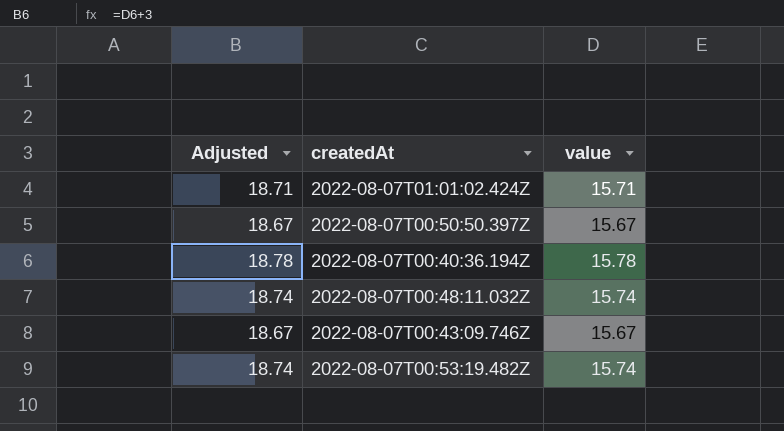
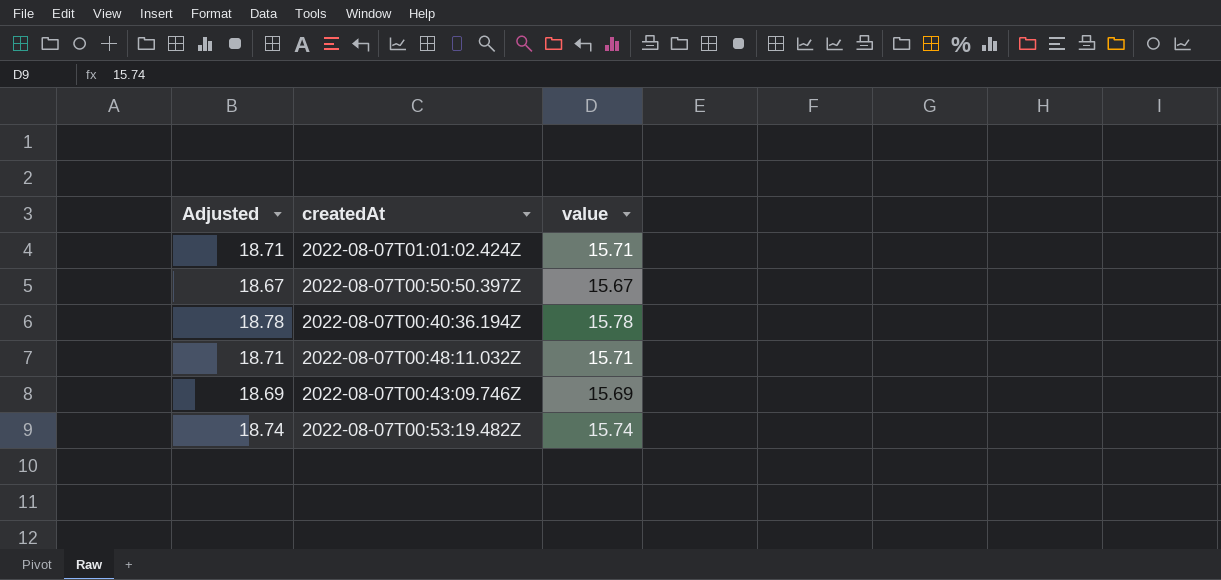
2022-08-07T00:48:11.032Z | Adjusted: 18.74 -> 18.71
2022-08-07T00:48:11.032Z | value: 15.74 -> 15.71
2022-08-07T00:43:09.746Z | Adjusted: 18.67 -> 18.69
2022-08-07T00:43:09.746Z | value: 15.67 -> 15.69

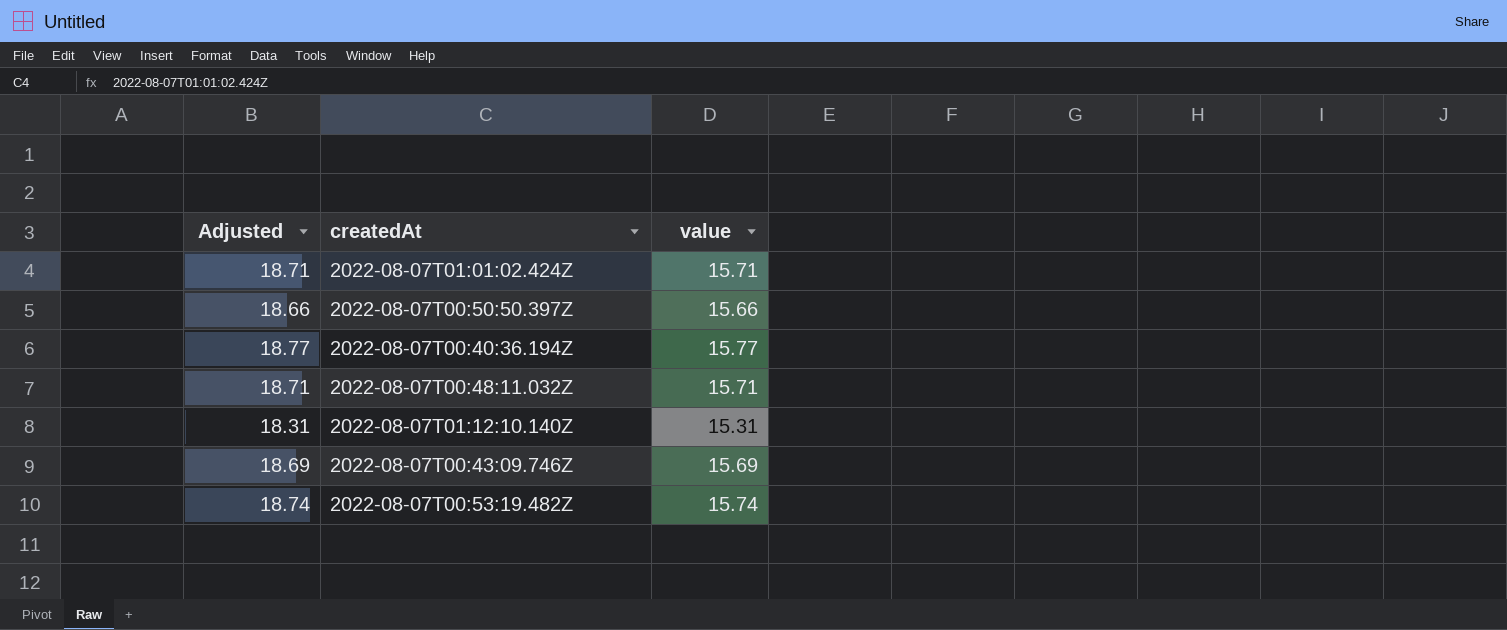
2022-08-07T00:50:50.397Z | Adjusted: 18.67 -> 18.66
2022-08-07T00:50:50.397Z | value: 15.67 -> 15.66
2022-08-07T00:40:36.194Z | Adjusted: 18.78 -> 18.77
2022-08-07T00:40:36.194Z | value: 15.78 -> 15.77
row 2022-08-07T01:12:10.140Z: none -> 18.31 | 15.31

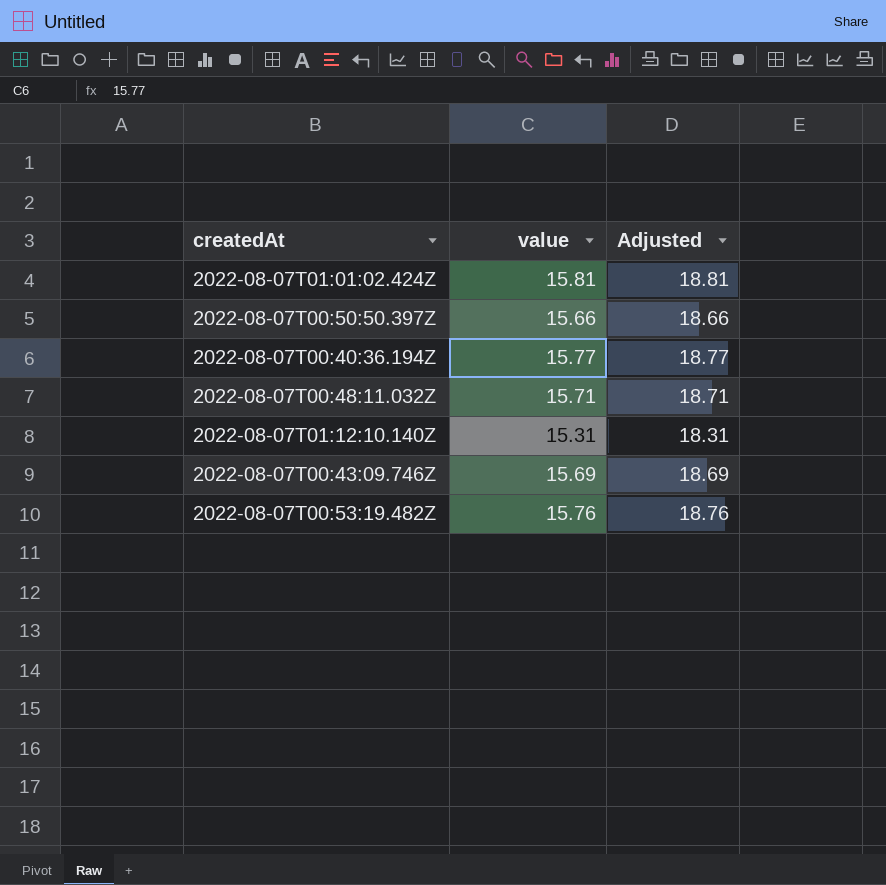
column Adjusted | position: 1 -> 3
2022-08-07T01:01:02.424Z | value: 15.71 -> 15.81
2022-08-07T01:01:02.424Z | Adjusted: 18.71 -> 18.81
2022-08-07T00:53:19.482Z | value: 15.74 -> 15.76
2022-08-07T00:53:19.482Z | Adjusted: 18.74 -> 18.76

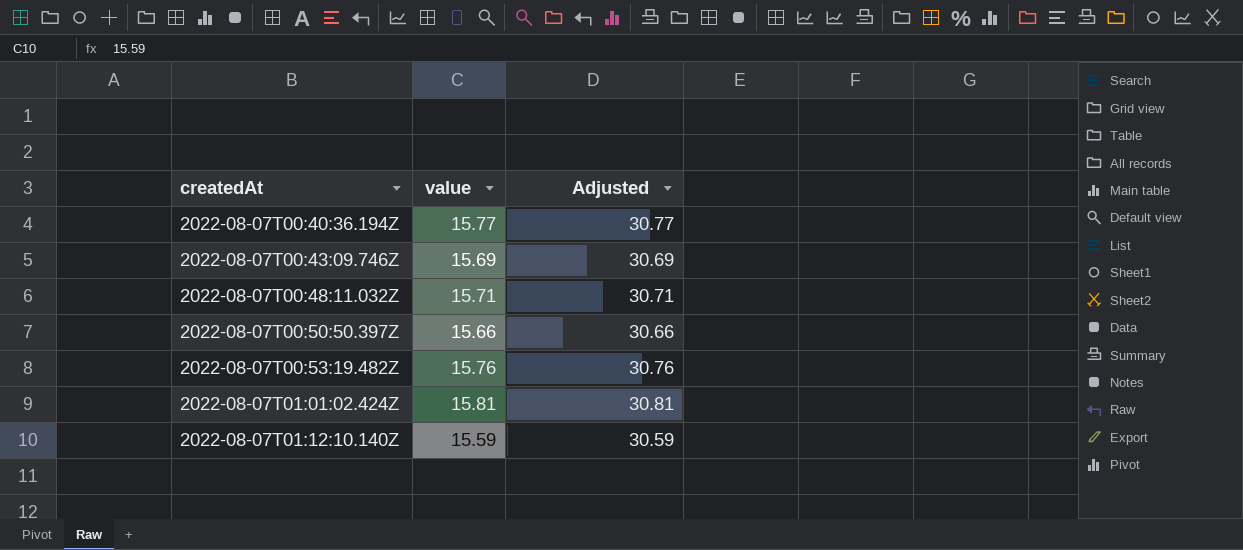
row order: none -> createdAt ascending
column Adjusted | formula: [value] + 3 -> [value] + 15
2022-08-07T01:12:10.140Z | value: 15.31 -> 15.59

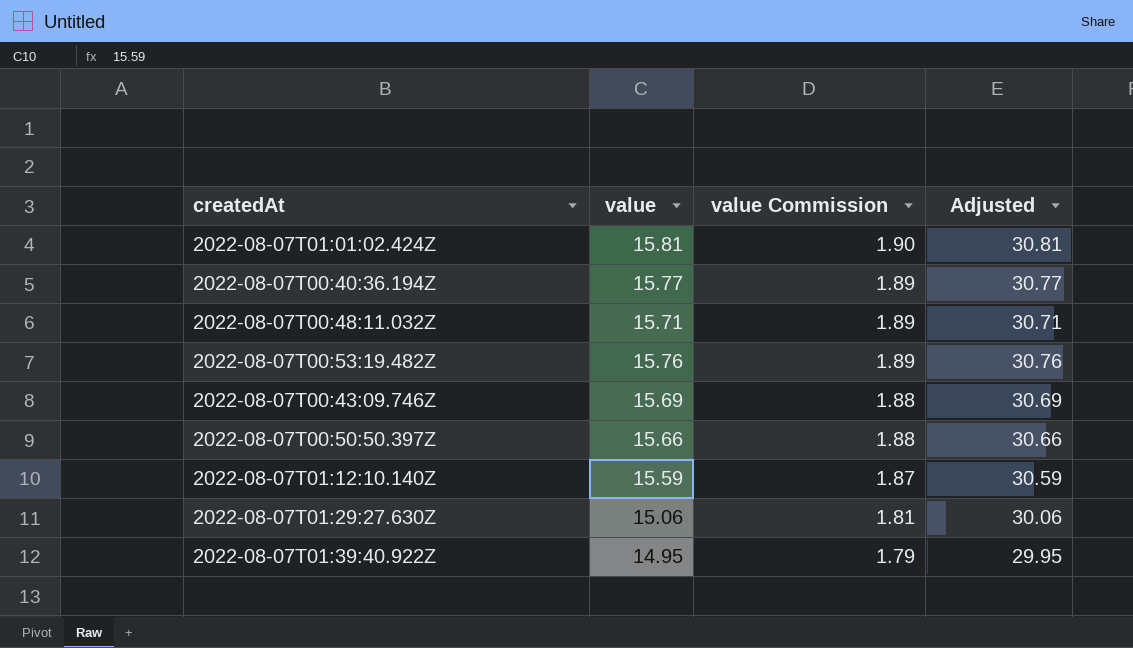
row order: createdAt ascending -> value Commission descending
column value Commission | formula: none -> [value] * 0.12
row 2022-08-07T01:29:27.630Z: none -> 15.06 | 1.81 | 30.06
row 2022-08-07T01:39:40.922Z: none -> 14.95 | 1.79 | 29.95

